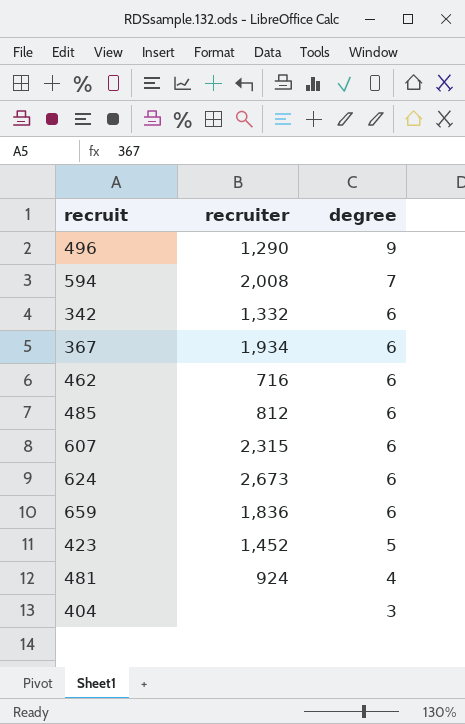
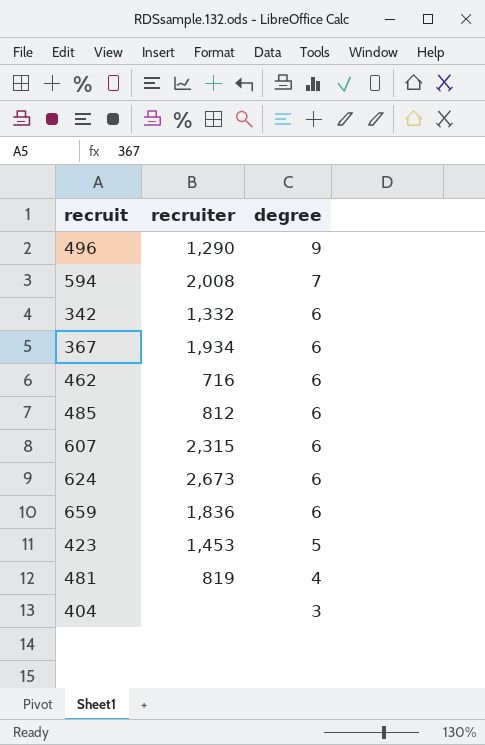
423 | recruiter: 1,452 -> 1,453
481 | recruiter: 924 -> 819

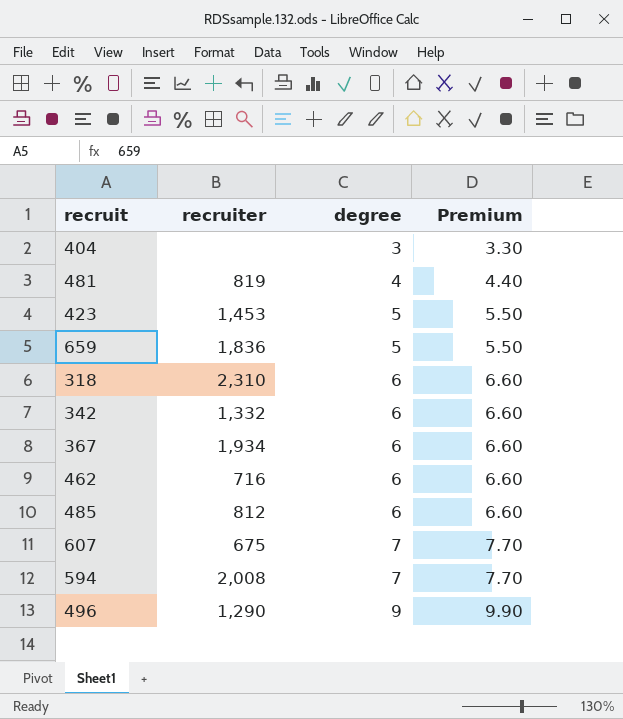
row order: degree descending -> degree ascending
column Premium | formula: none -> [degree] * 1.1
row 624: 2,673 | 6 -> none
659 | degree: 6 -> 5
row 318: none -> 2,310 | 6 | 6.60
607 | recruiter: 2,315 -> 675
607 | degree: 6 -> 7

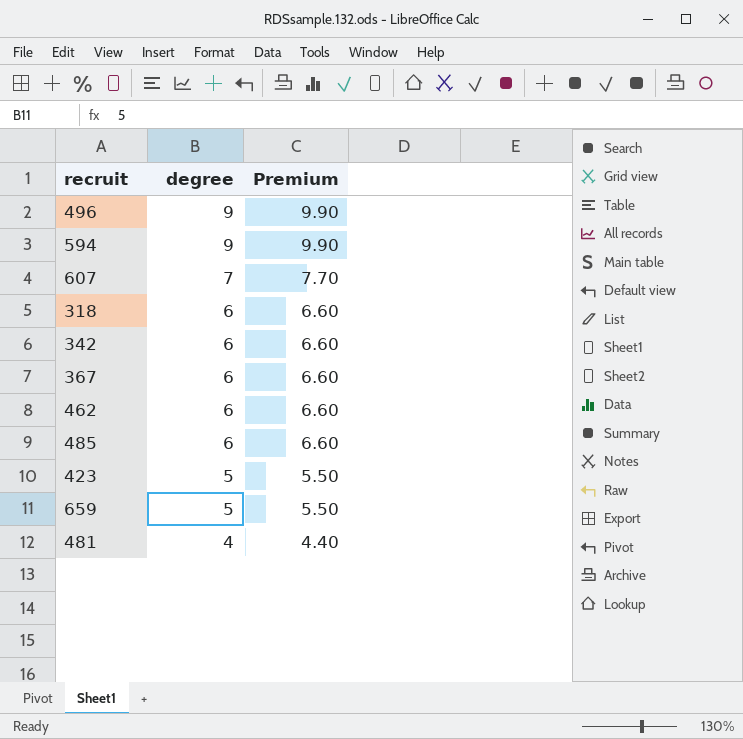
row order: degree ascending -> degree descending
column recruiter | position: 2 -> none
row 404: none | 3 | 3.30 -> none
594 | degree: 7 -> 9
594 | Premium: 7.70 -> 9.90

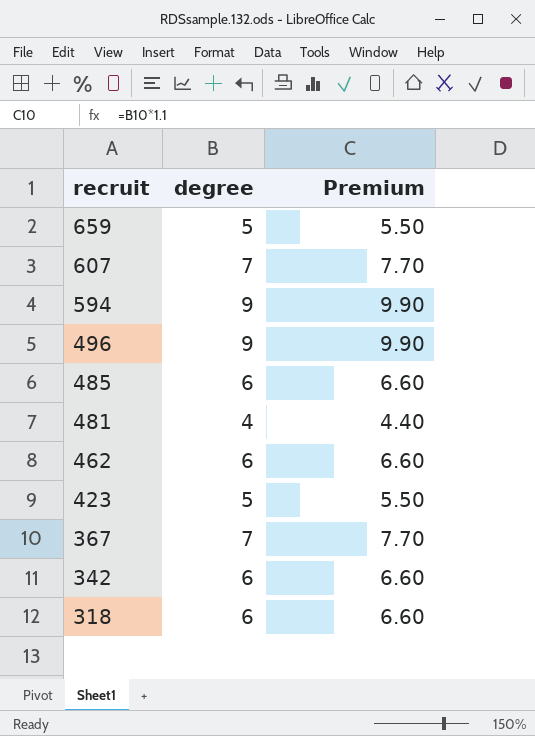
row order: degree descending -> recruit descending
367 | degree: 6 -> 7
367 | Premium: 6.60 -> 7.70

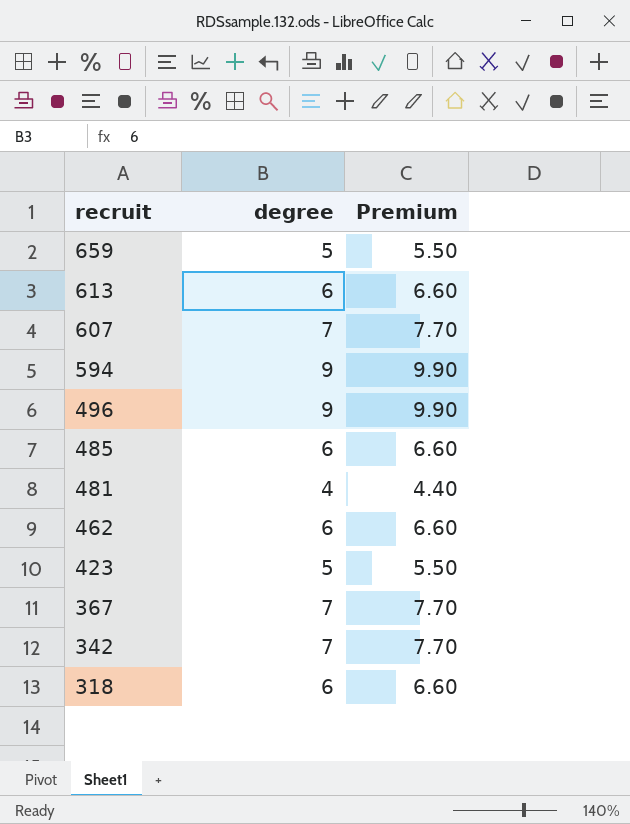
row 613: none -> 6 | 6.60
342 | degree: 6 -> 7
342 | Premium: 6.60 -> 7.70

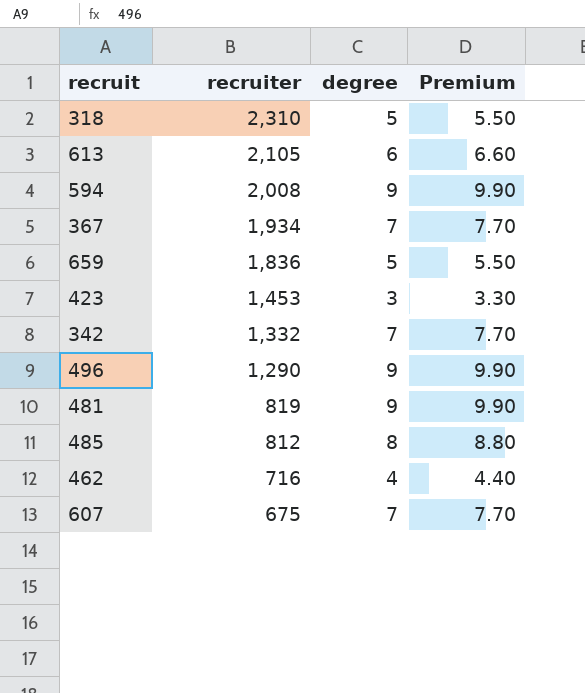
row order: recruit descending -> recruiter descending
column recruiter | position: none -> 2
318 | degree: 6 -> 5
318 | Premium: 6.60 -> 5.50
423 | degree: 5 -> 3
423 | Premium: 5.50 -> 3.30
481 | degree: 4 -> 9
481 | Premium: 4.40 -> 9.90
485 | degree: 6 -> 8
485 | Premium: 6.60 -> 8.80
462 | degree: 6 -> 4
462 | Premium: 6.60 -> 4.40

